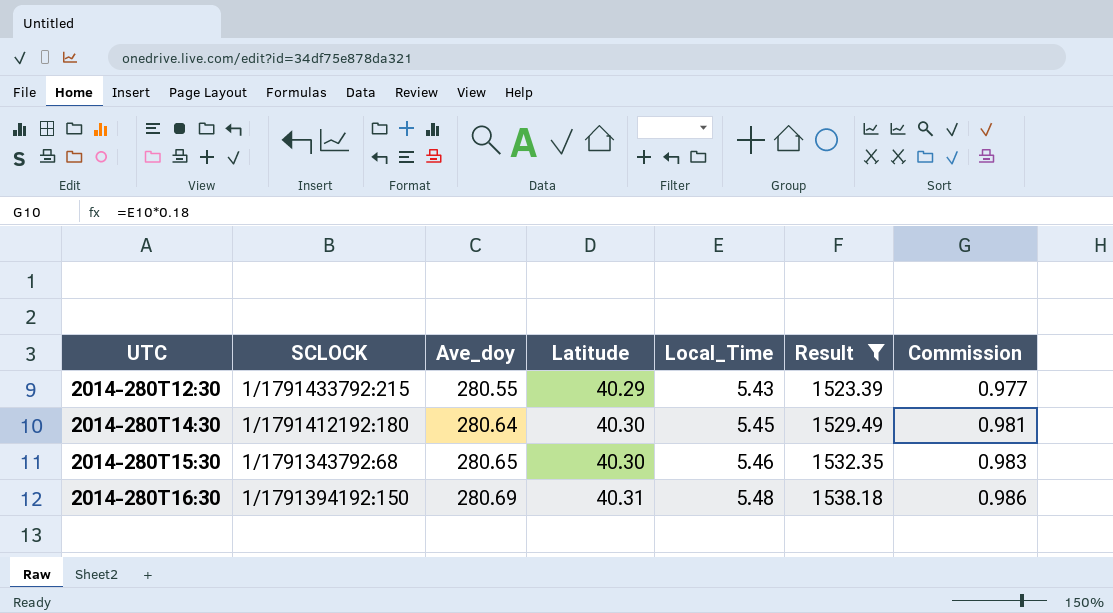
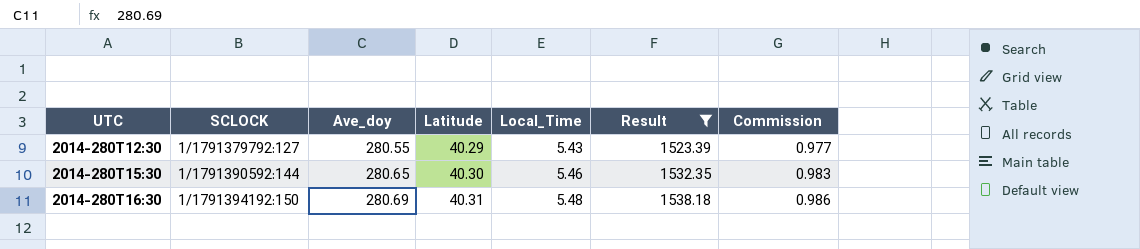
row 2014-280T14:30: 1/1791412192:180 | 280.64 | 40.30 | 5.45 | 1529.49 | 0.981 -> none
2014-280T12:30 | SCLOCK: 1/1791433792:215 -> 1/1791379792:127
2014-280T15:30 | SCLOCK: 1/1791343792:68 -> 1/1791390592:144

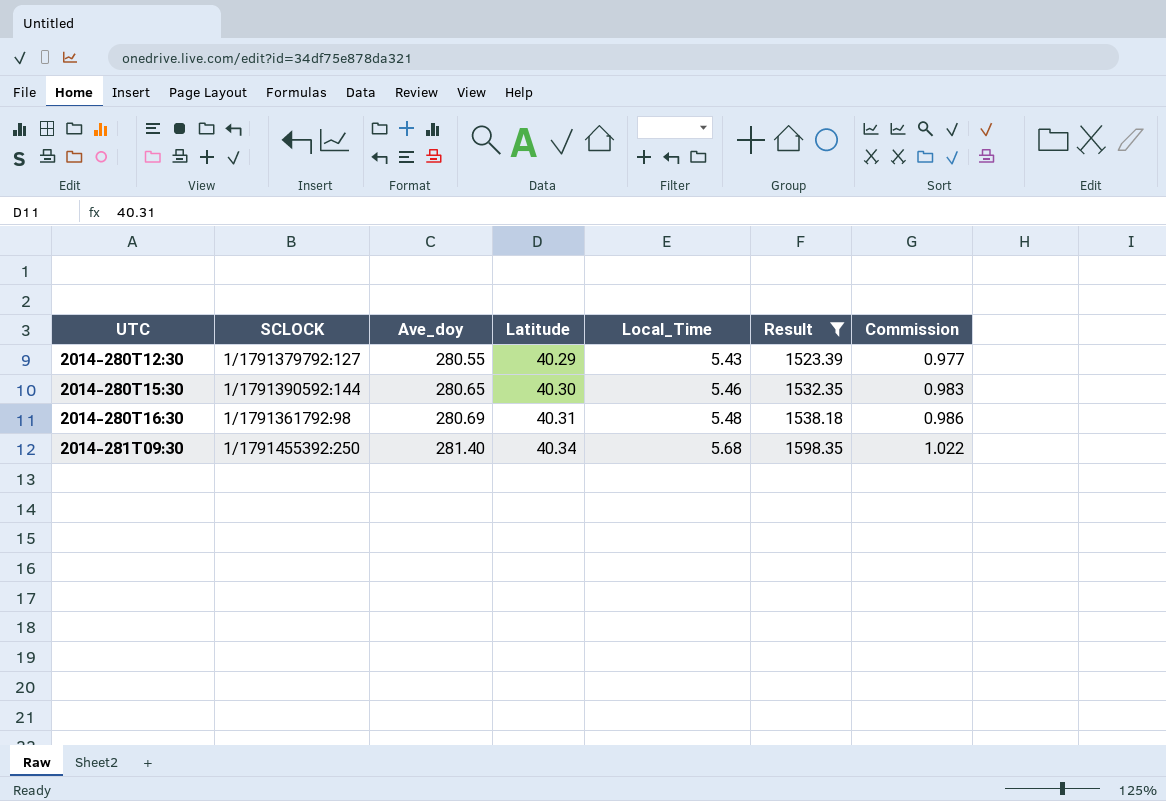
2014-280T16:30 | SCLOCK: 1/1791394192:150 -> 1/1791361792:98
row 2014-281T09:30: none -> 1/1791455392:250 | 281.40 | 40.34 | 5.68 | 1598.35 | 1.022

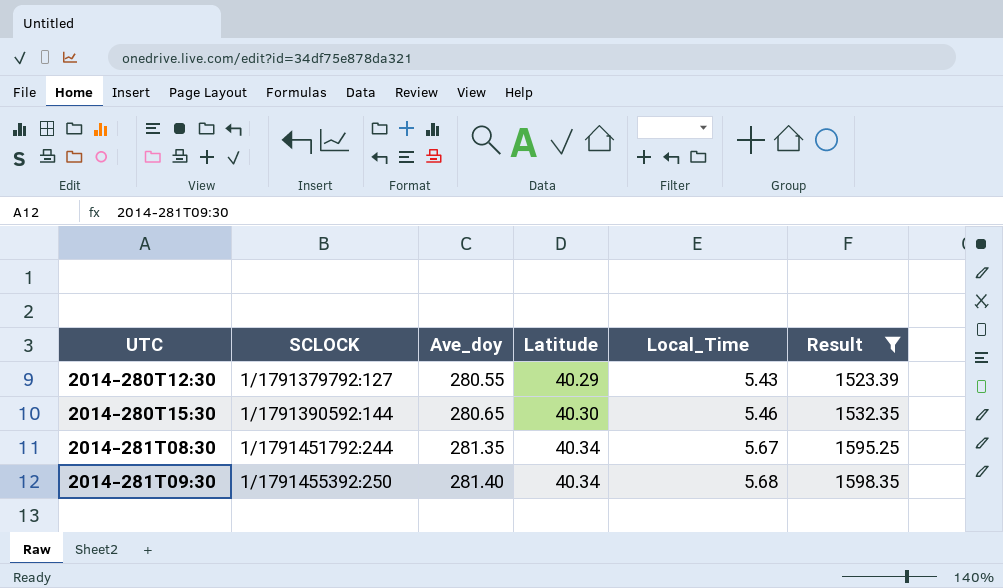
column Commission | formula: [Local_Time] * 0.18 -> none
row 2014-280T16:30: 1/1791361792:98 | 280.69 | 40.31 | 5.48 | 1538.18 | 0.986 -> none
row 2014-281T08:30: none -> 1/1791451792:244 | 281.35 | 40.34 | 5.67 | 1595.25

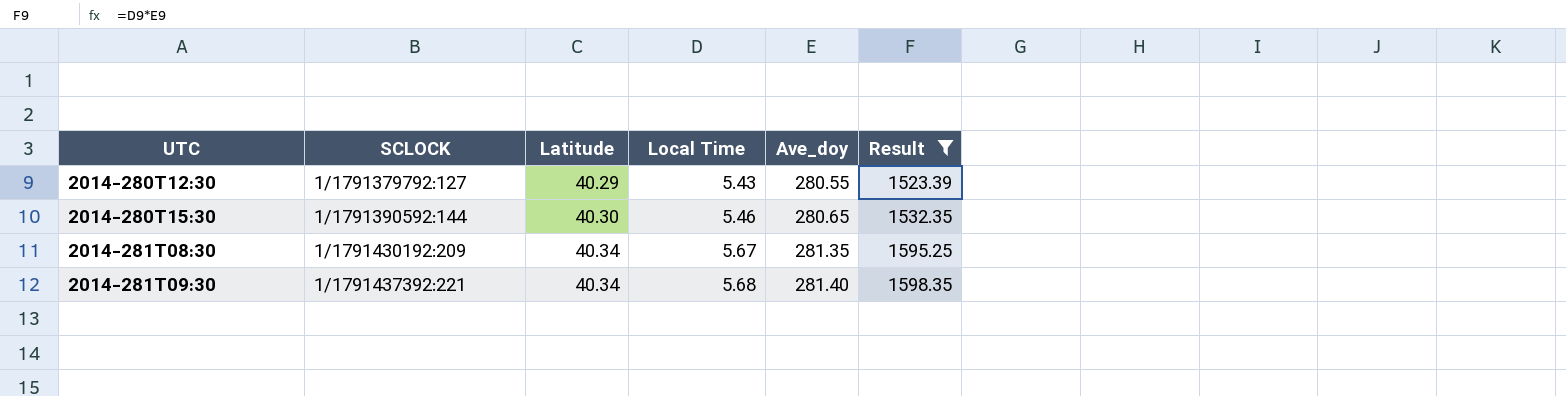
column name: Local_Time -> Local Time
column Ave_doy | position: 3 -> 5
2014-281T08:30 | SCLOCK: 1/1791451792:244 -> 1/1791430192:209
2014-281T09:30 | SCLOCK: 1/1791455392:250 -> 1/1791437392:221

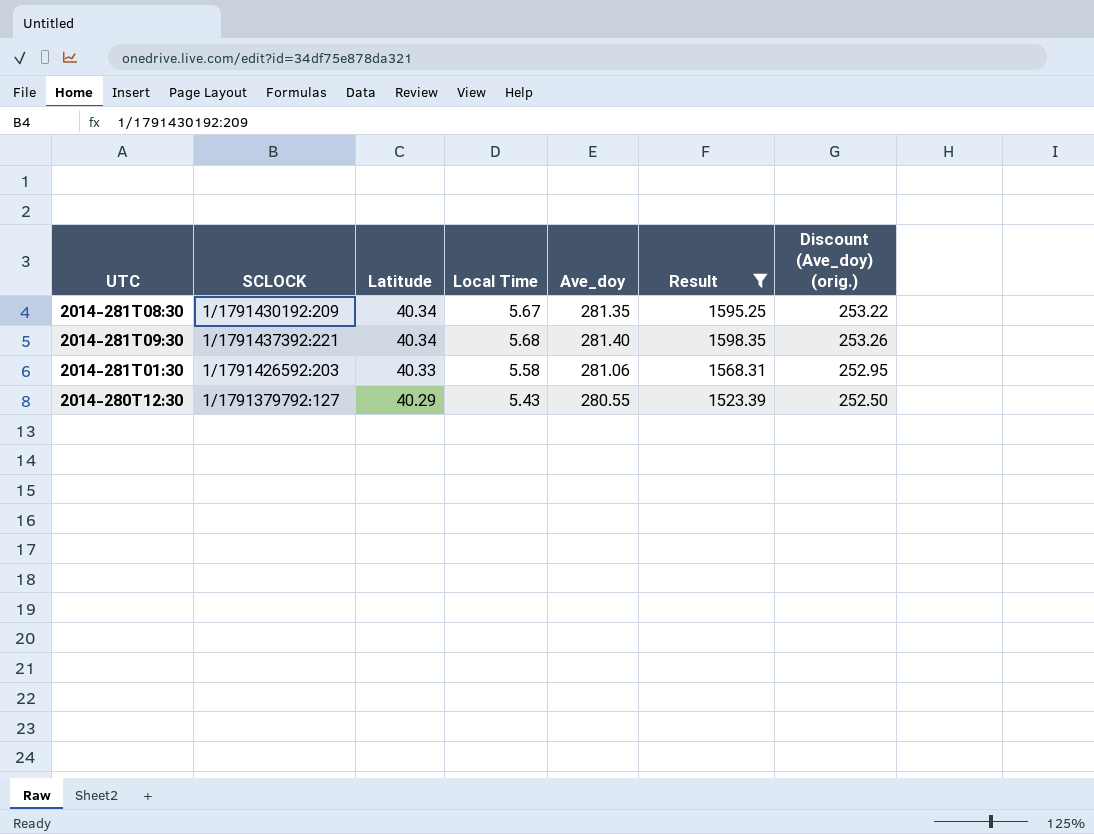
row order: UTC ascending -> Latitude descending
column Discount (Ave_doy) (orig.) | formula: none -> [Ave_doy] * 0.9
row 2014-280T15:30: 1/1791390592:144 | 40.30 | 5.46 | 280.65 | 1532.35 -> none
row 2014-281T01:30: none -> 1/1791426592:203 | 40.33 | 5.58 | 281.06 | 1568.31 | 252.95

